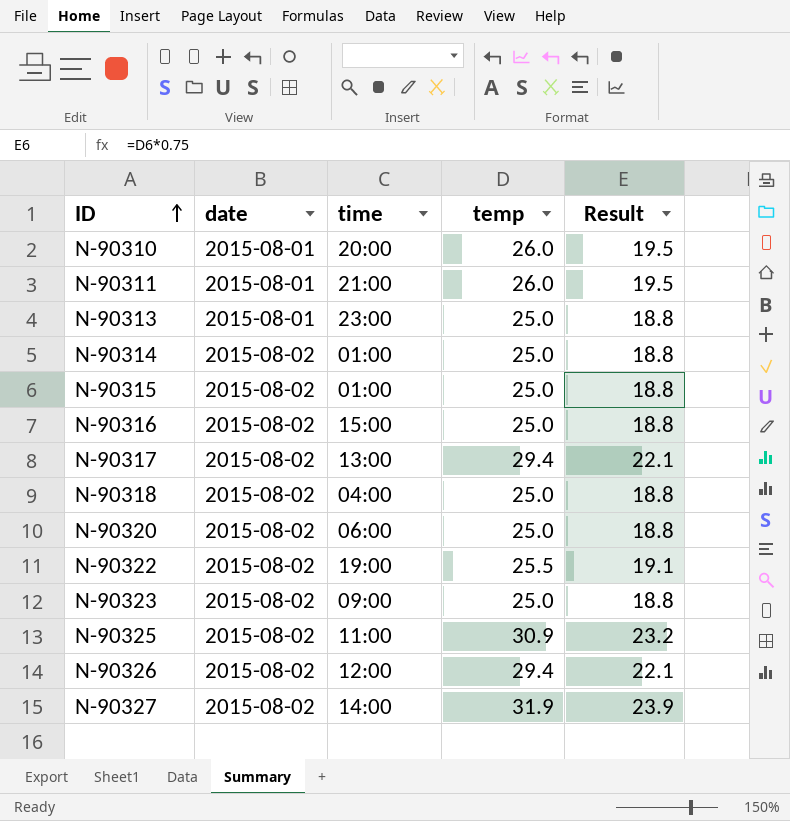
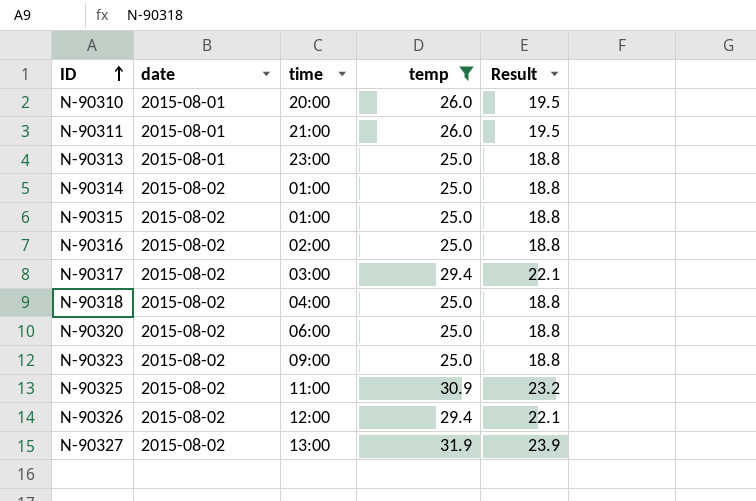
filter: none -> temp != 25.5
N-90316 | time: 15:00 -> 02:00
N-90317 | time: 13:00 -> 03:00
N-90327 | time: 14:00 -> 13:00

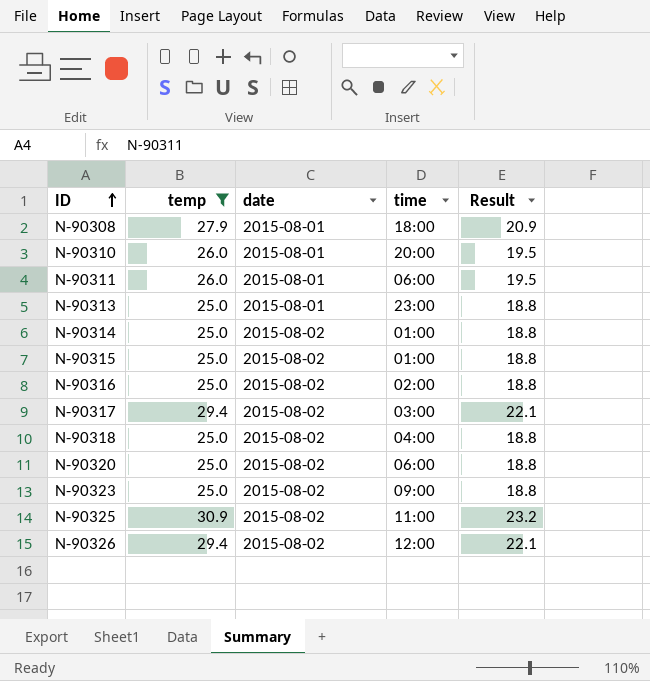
column temp | position: 4 -> 2
row N-90327: 2015-08-02 | 13:00 | 31.9 | 23.9 -> none
row N-90308: none -> 27.9 | 2015-08-01 | 18:00 | 20.9
N-90311 | time: 21:00 -> 06:00

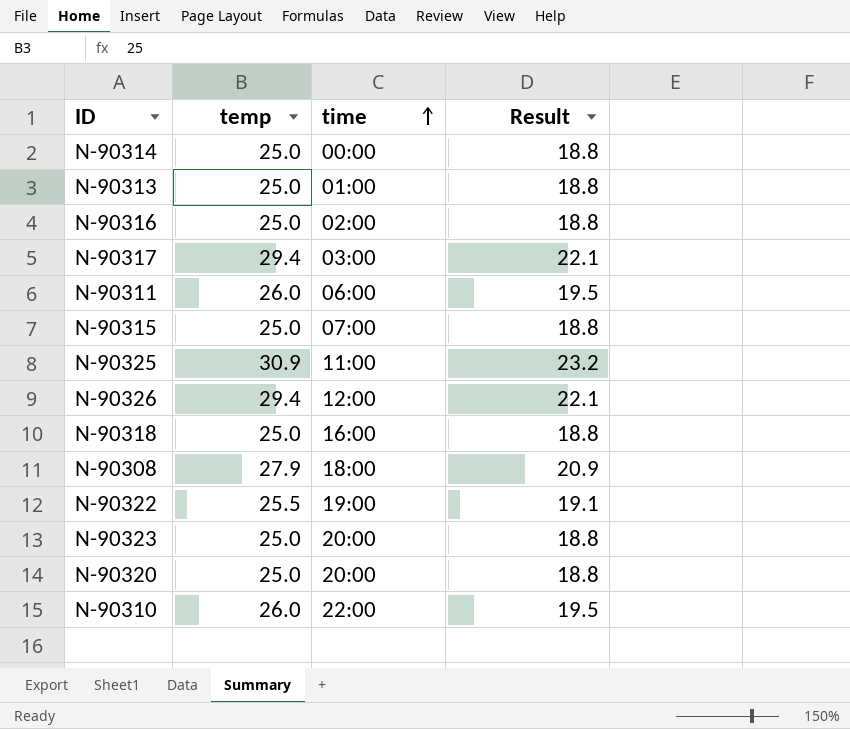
filter: temp != 25.5 -> none
row order: ID ascending -> time ascending
column date | position: 3 -> none
N-90314 | time: 01:00 -> 00:00
N-90313 | time: 23:00 -> 01:00
N-90315 | time: 01:00 -> 07:00
N-90318 | time: 04:00 -> 16:00
N-90323 | time: 09:00 -> 20:00
N-90320 | time: 06:00 -> 20:00
N-90310 | time: 20:00 -> 22:00

